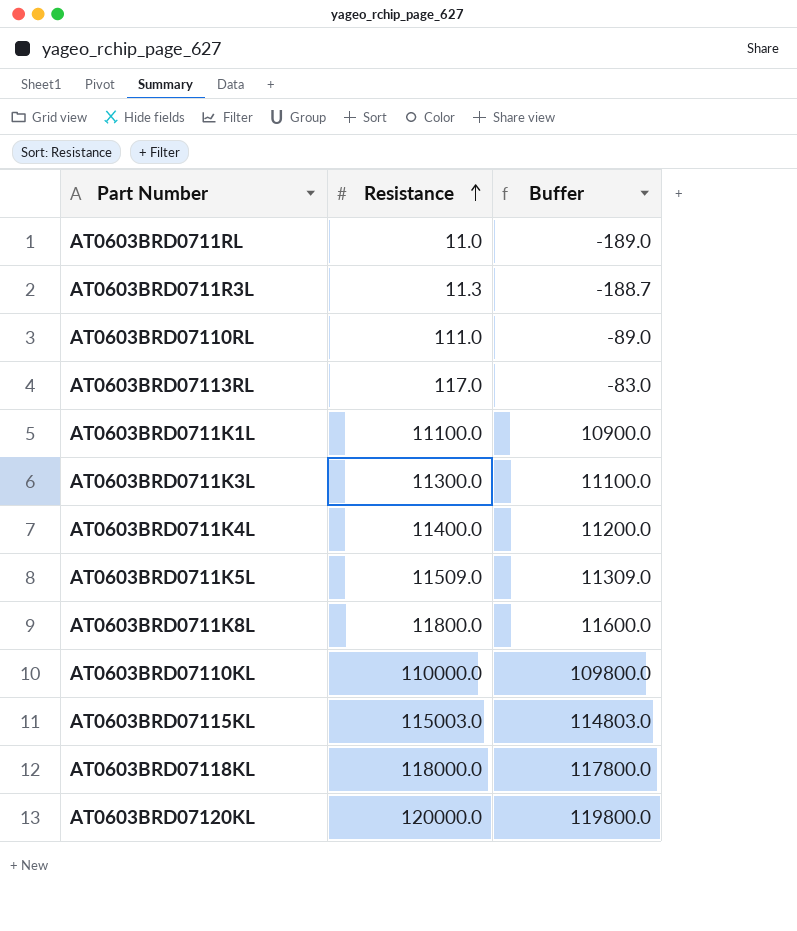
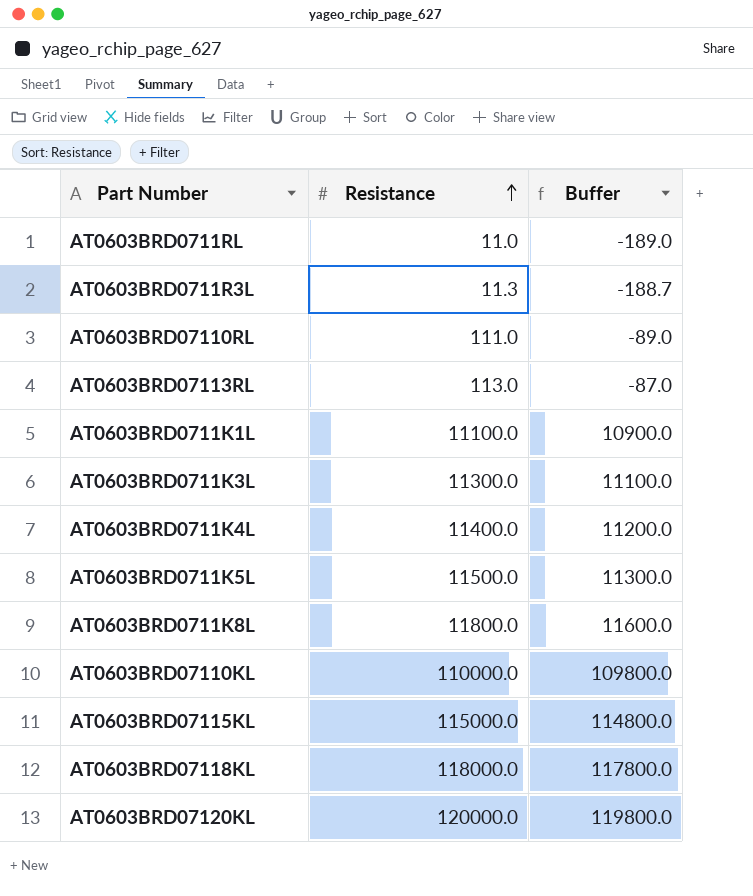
AT0603BRD07113RL | Resistance: 117.0 -> 113.0
AT0603BRD07113RL | Buffer: -83.0 -> -87.0
AT0603BRD0711K5L | Resistance: 11509.0 -> 11500.0
AT0603BRD0711K5L | Buffer: 11309.0 -> 11300.0
AT0603BRD07115KL | Resistance: 115003.0 -> 115000.0
AT0603BRD07115KL | Buffer: 114803.0 -> 114800.0

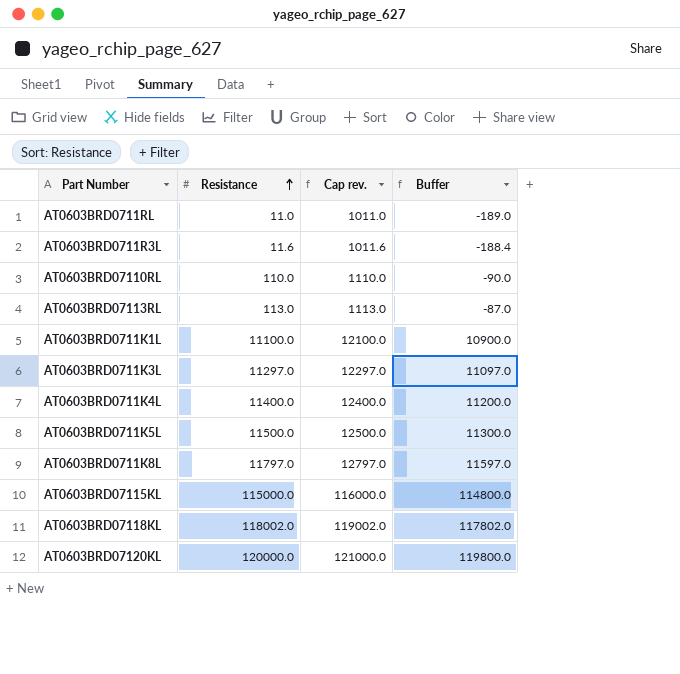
column Cap rev. | formula: none -> [Resistance] + 1000
row AT0603BRD07110KL: 110000.0 | 109800.0 -> none
AT0603BRD0711R3L | Resistance: 11.3 -> 11.6
AT0603BRD0711R3L | Buffer: -188.7 -> -188.4
AT0603BRD07110RL | Resistance: 111.0 -> 110.0
AT0603BRD07110RL | Buffer: -89.0 -> -90.0
AT0603BRD0711K3L | Resistance: 11300.0 -> 11297.0
AT0603BRD0711K3L | Buffer: 11100.0 -> 11097.0
AT0603BRD0711K8L | Resistance: 11800.0 -> 11797.0
AT0603BRD0711K8L | Buffer: 11600.0 -> 11597.0
AT0603BRD07118KL | Resistance: 118000.0 -> 118002.0
AT0603BRD07118KL | Buffer: 117800.0 -> 117802.0

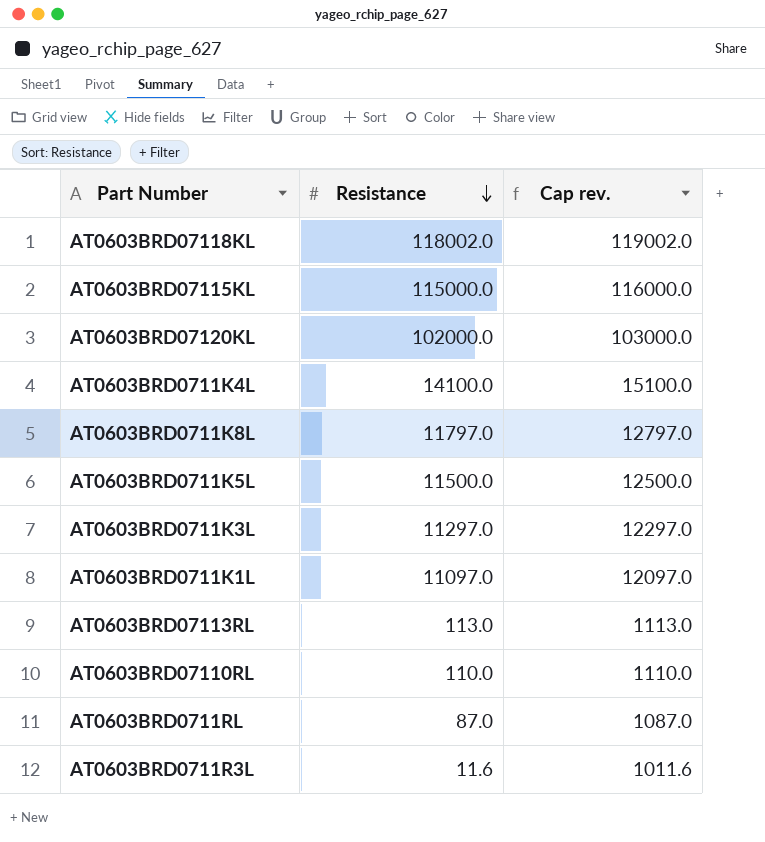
row order: Resistance ascending -> Resistance descending
column Buffer | formula: [Resistance] - 200 -> none
AT0603BRD07120KL | Resistance: 120000.0 -> 102000.0
AT0603BRD07120KL | Cap rev.: 121000.0 -> 103000.0
AT0603BRD0711K4L | Resistance: 11400.0 -> 14100.0
AT0603BRD0711K4L | Cap rev.: 12400.0 -> 15100.0
AT0603BRD0711K1L | Resistance: 11100.0 -> 11097.0
AT0603BRD0711K1L | Cap rev.: 12100.0 -> 12097.0
AT0603BRD0711RL | Resistance: 11.0 -> 87.0
AT0603BRD0711RL | Cap rev.: 1011.0 -> 1087.0

